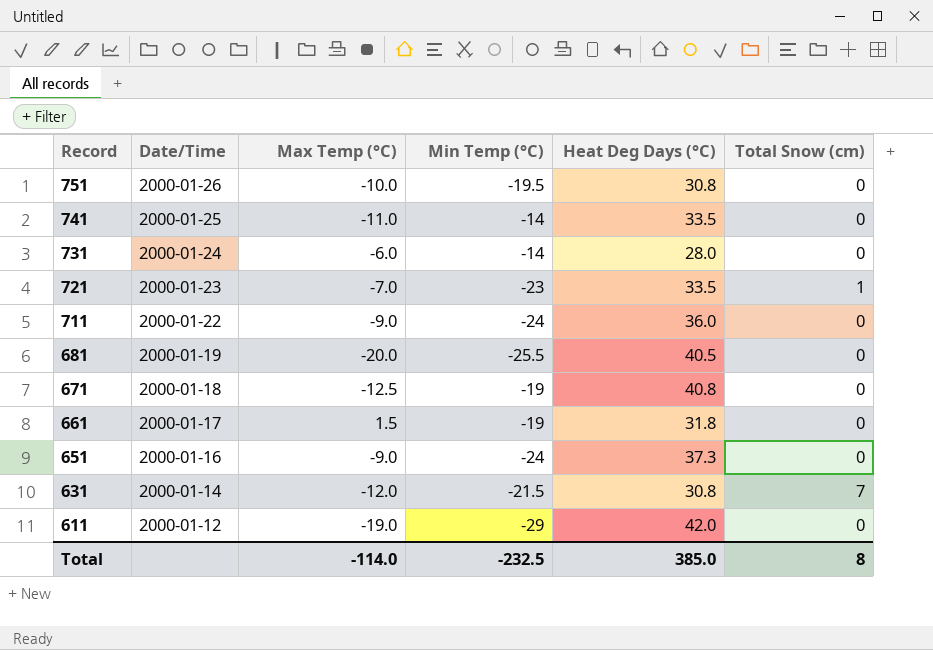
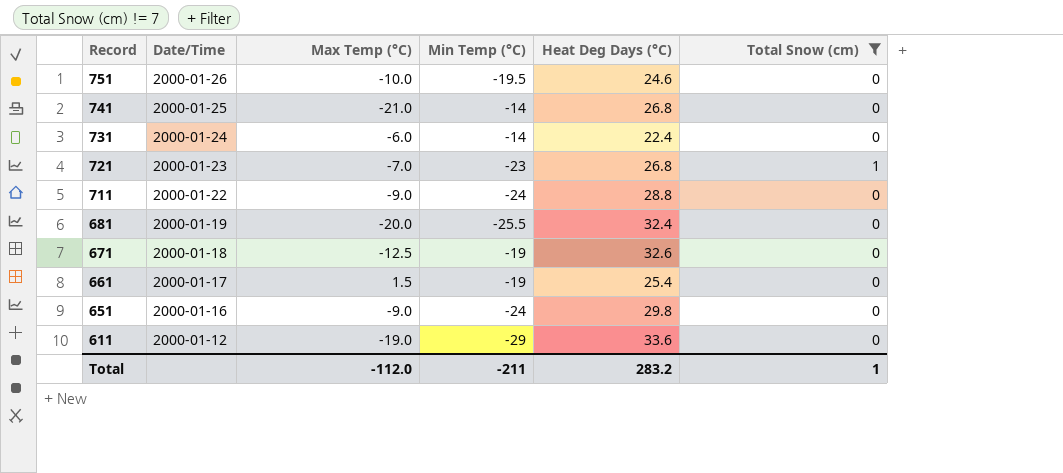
filter: none -> Total Snow (cm) != 7
751 | Heat Deg Days (°C): 30.8 -> 24.6
741 | Max Temp (°C): -11.0 -> -21.0
741 | Heat Deg Days (°C): 33.5 -> 26.8
731 | Heat Deg Days (°C): 28.0 -> 22.4
721 | Heat Deg Days (°C): 33.5 -> 26.8
711 | Heat Deg Days (°C): 36.0 -> 28.8
681 | Heat Deg Days (°C): 40.5 -> 32.4
671 | Heat Deg Days (°C): 40.8 -> 32.6
661 | Heat Deg Days (°C): 31.8 -> 25.4
651 | Heat Deg Days (°C): 37.3 -> 29.8
611 | Heat Deg Days (°C): 42.0 -> 33.6
Total | Max Temp (°C): -114.0 -> -112.0
Total | Min Temp (°C): -232.5 -> -211
Total | Heat Deg Days (°C): 385.0 -> 283.2
Total | Total Snow (cm): 8 -> 1

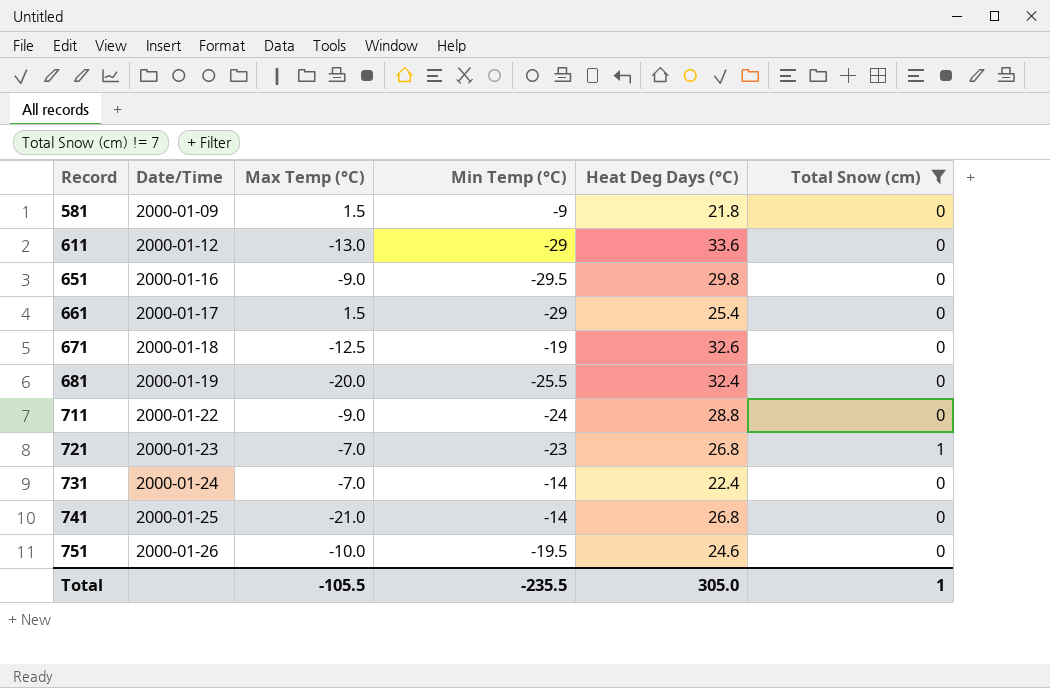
row order: Record descending -> Record ascending
row 581: none -> 2000-01-09 | 1.5 | -9 | 21.8 | 0
611 | Max Temp (°C): -19.0 -> -13.0
651 | Min Temp (°C): -24 -> -29.5
661 | Min Temp (°C): -19 -> -29
731 | Max Temp (°C): -6.0 -> -7.0
Total | Max Temp (°C): -112.0 -> -105.5
Total | Min Temp (°C): -211 -> -235.5
Total | Heat Deg Days (°C): 283.2 -> 305.0

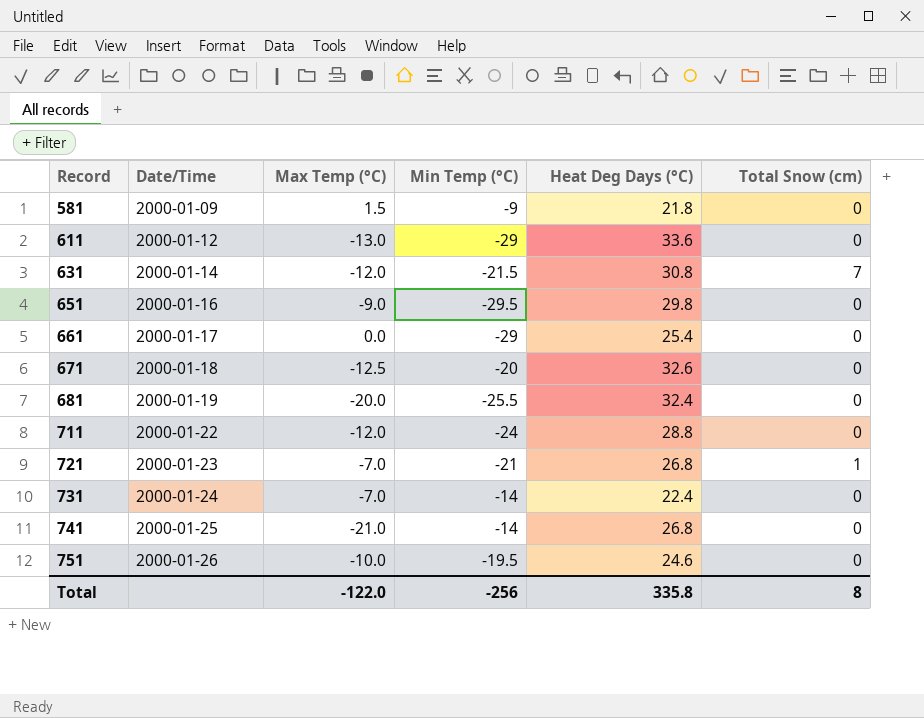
filter: Total Snow (cm) != 7 -> none
661 | Max Temp (°C): 1.5 -> 0.0
671 | Min Temp (°C): -19 -> -20
711 | Max Temp (°C): -9.0 -> -12.0
721 | Min Temp (°C): -23 -> -21
Total | Max Temp (°C): -105.5 -> -122.0
Total | Min Temp (°C): -235.5 -> -256
Total | Heat Deg Days (°C): 305.0 -> 335.8
Total | Total Snow (cm): 1 -> 8

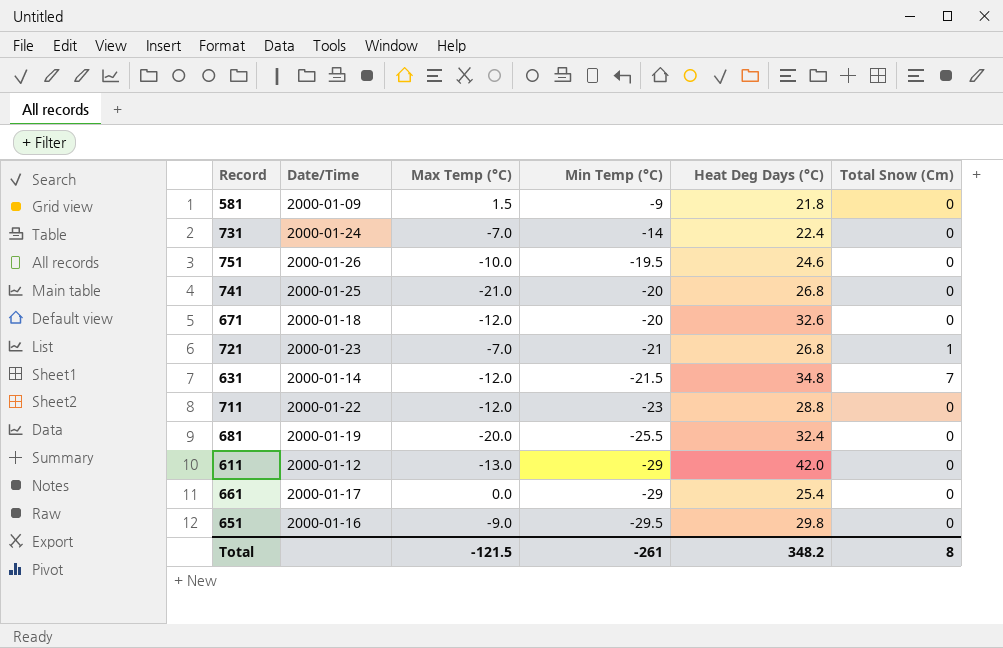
row order: Record ascending -> Min Temp (°C) descending
column name: Total Snow (cm) -> Total Snow (Cm)
741 | Min Temp (°C): -14 -> -20
671 | Max Temp (°C): -12.5 -> -12.0
631 | Heat Deg Days (°C): 30.8 -> 34.8
711 | Min Temp (°C): -24 -> -23
611 | Heat Deg Days (°C): 33.6 -> 42.0
Total | Max Temp (°C): -122.0 -> -121.5
Total | Min Temp (°C): -256 -> -261
Total | Heat Deg Days (°C): 335.8 -> 348.2

